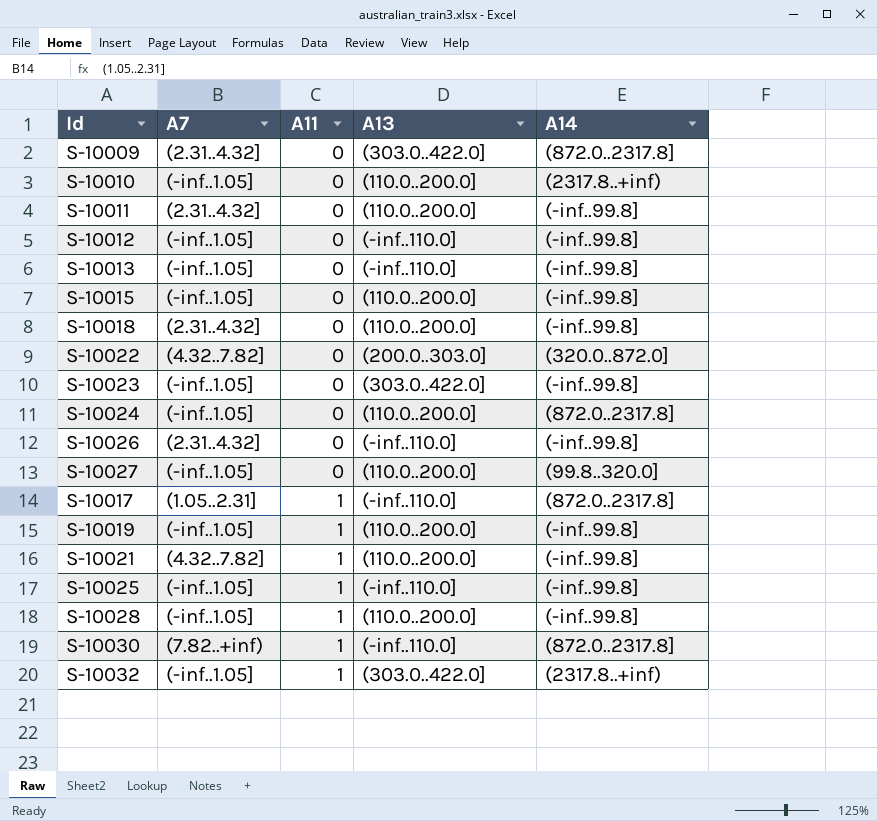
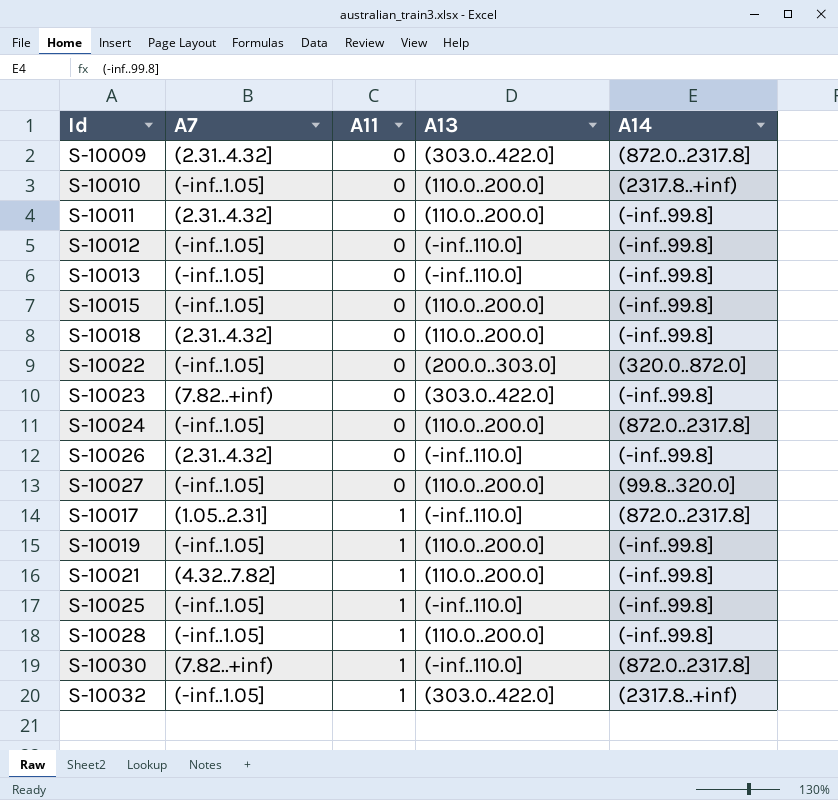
S-10022 | A7: (4.32..7.82] -> (-inf..1.05]
S-10023 | A7: (-inf..1.05] -> (7.82..+inf)

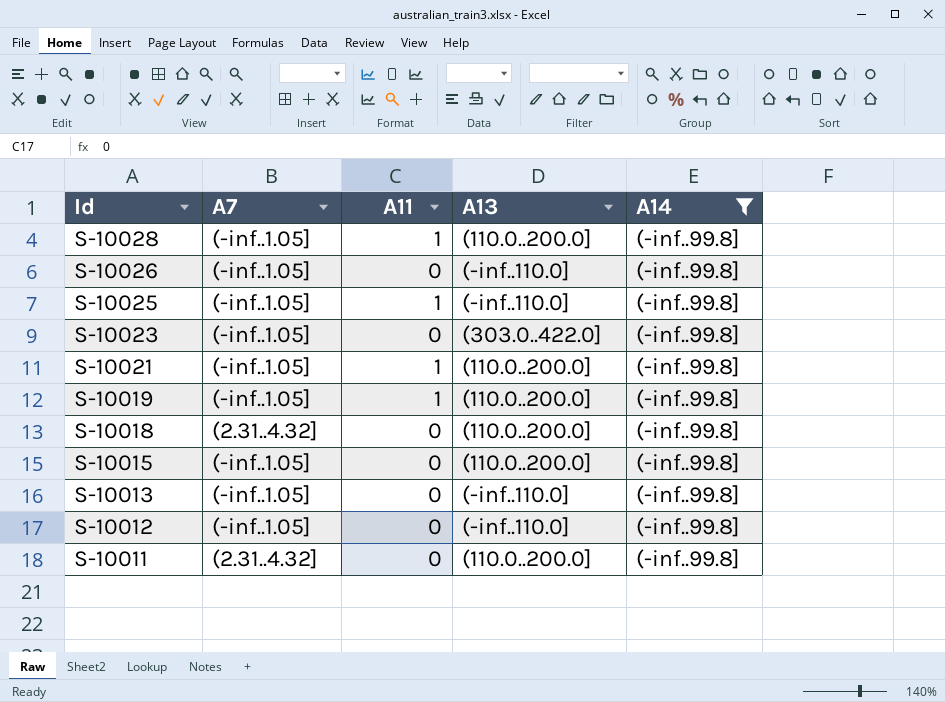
filter: none -> A14 = (-inf..99.8]
row order: A11 ascending -> Id descending
S-10026 | A7: (2.31..4.32] -> (-inf..1.05]
S-10023 | A7: (7.82..+inf) -> (-inf..1.05]
S-10021 | A7: (4.32..7.82] -> (-inf..1.05]

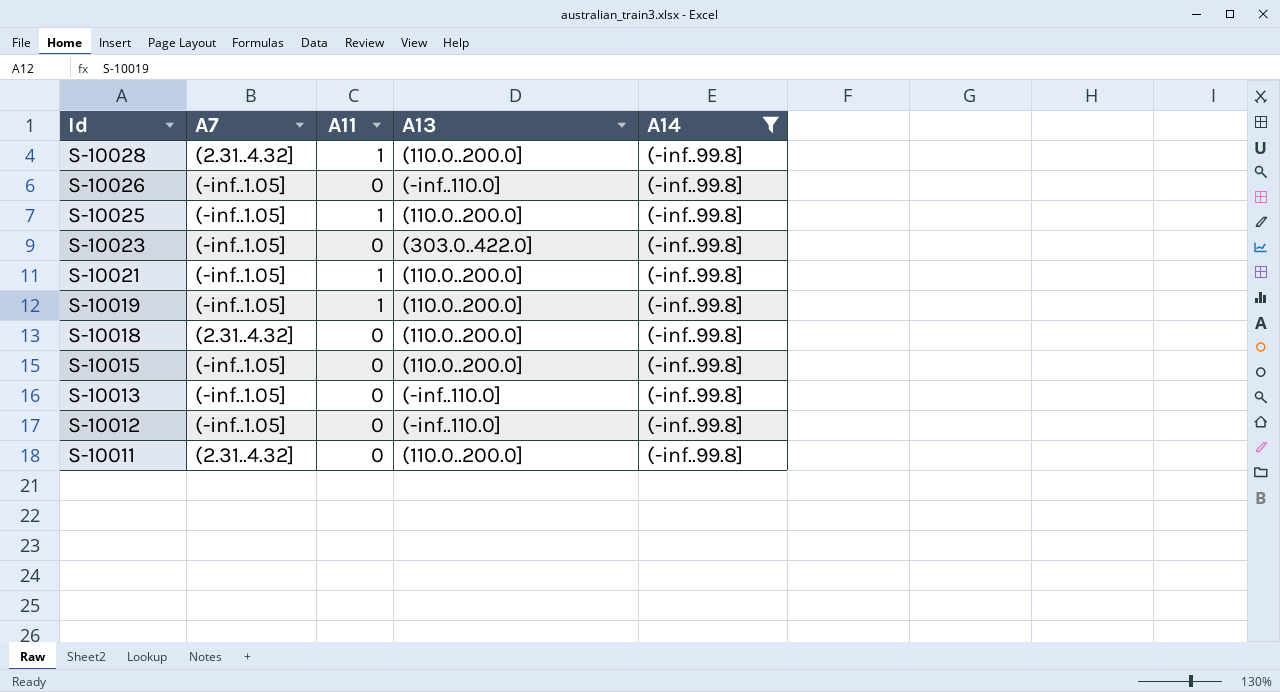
S-10028 | A7: (-inf..1.05] -> (2.31..4.32]
S-10025 | A13: (-inf..110.0] -> (110.0..200.0]

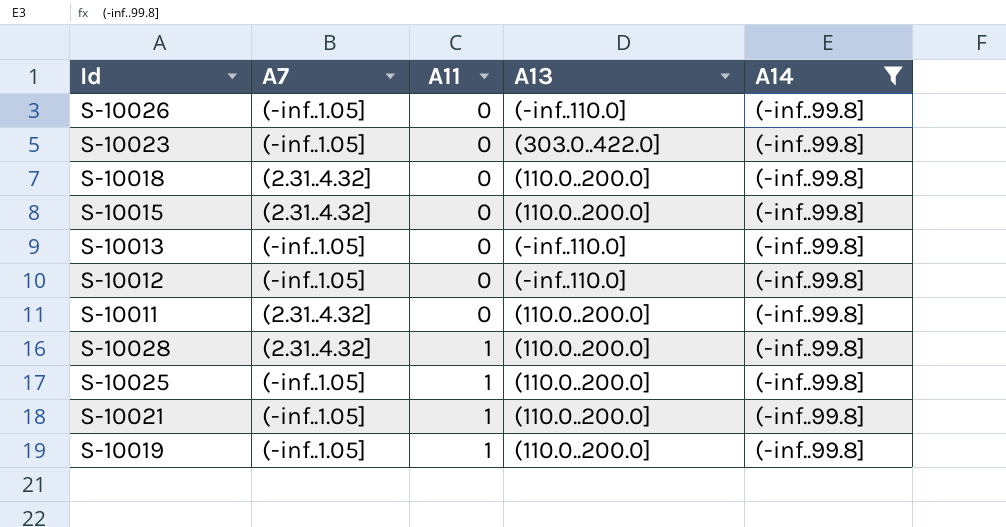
row order: Id descending -> A11 ascending
S-10015 | A7: (-inf..1.05] -> (2.31..4.32]

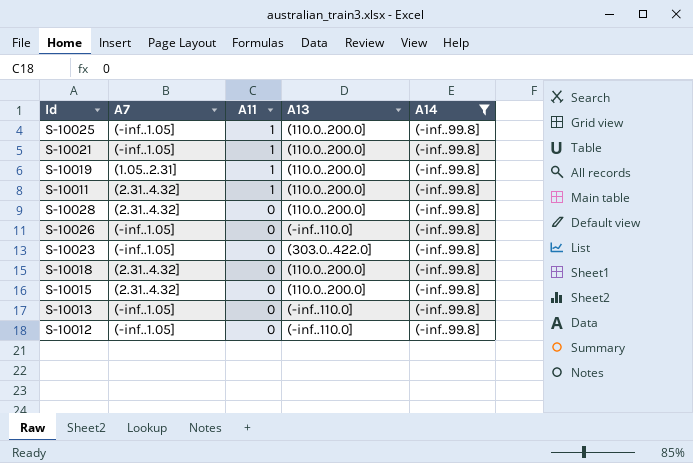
row order: A11 ascending -> A11 descending
S-10019 | A7: (-inf..1.05] -> (1.05..2.31]
S-10011 | A11: 0 -> 1
S-10028 | A11: 1 -> 0

